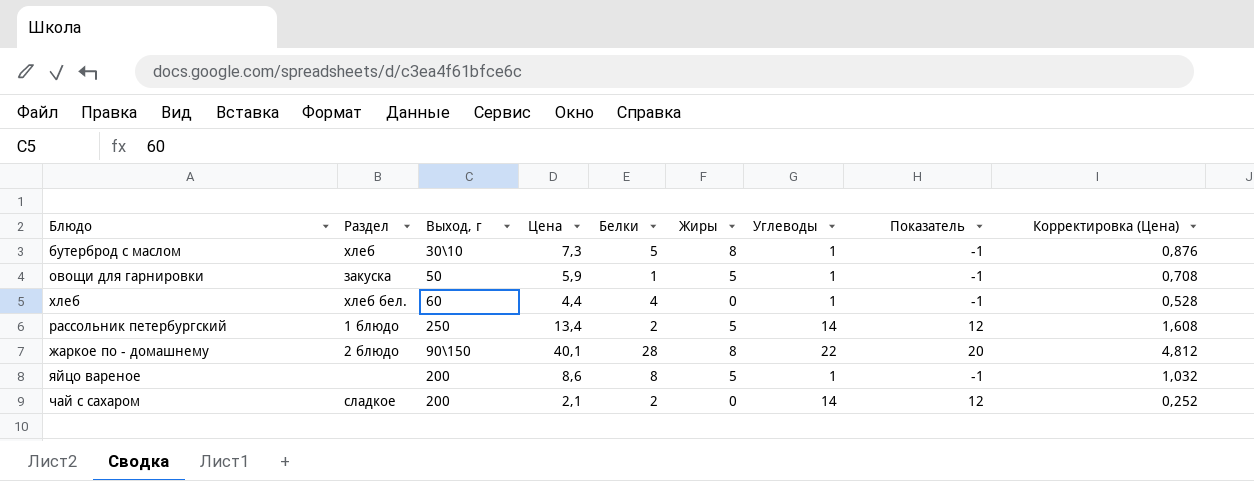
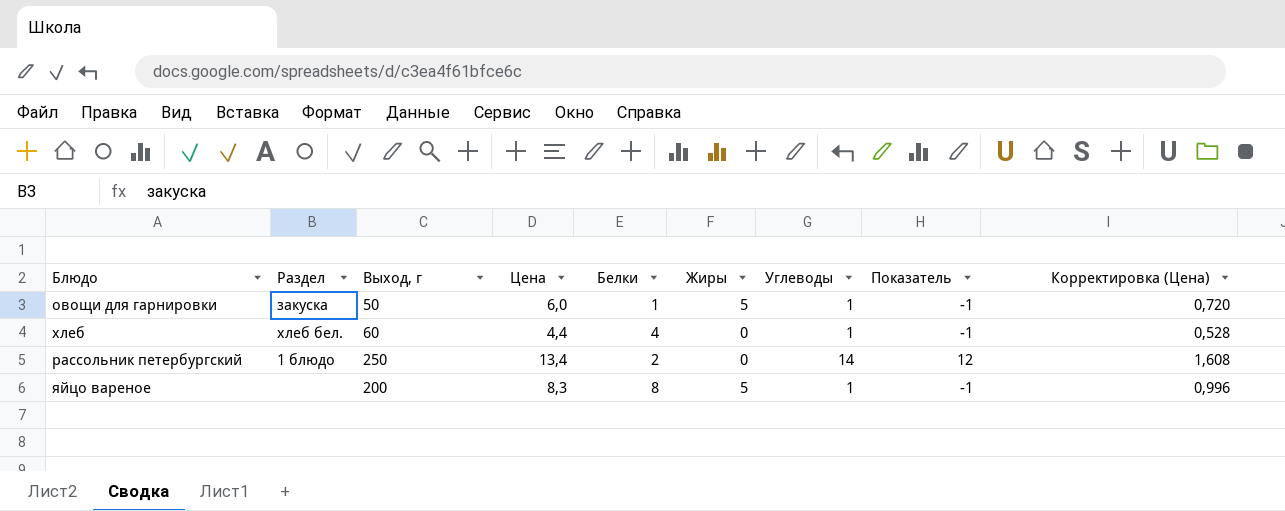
row бутерброд с маслом: хлеб | 30\10 | 7,3 | 5 | 8 | 1 | -1 | 0,876 -> none
row жаркое по - домашнему: 2 блюдо | 90\150 | 40,1 | 28 | 8 | 22 | 20 | 4,812 -> none
row чай с сахаром: сладкое | 200 | 2,1 | 2 | 0 | 14 | 12 | 0,252 -> none
овощи для гарнировки | Цена: 5,9 -> 6,0
овощи для гарнировки | Корректировка (Цена): 0,708 -> 0,720
рассольник петербургский | Жиры: 5 -> 0
яйцо вареное | Цена: 8,6 -> 8,3
яйцо вареное | Корректировка (Цена): 1,032 -> 0,996

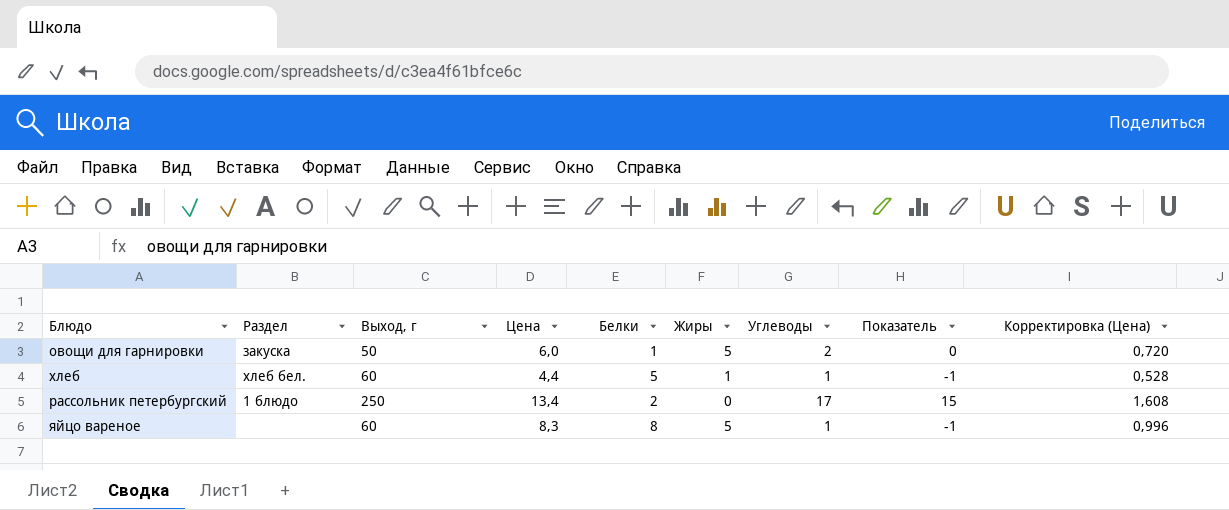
овощи для гарнировки | Углеводы: 1 -> 2
овощи для гарнировки | Показатель: -1 -> 0
хлеб | Белки: 4 -> 5
хлеб | Жиры: 0 -> 1
рассольник петербургский | Углеводы: 14 -> 17
рассольник петербургский | Показатель: 12 -> 15
яйцо вареное | Выход, г: 200 -> 60

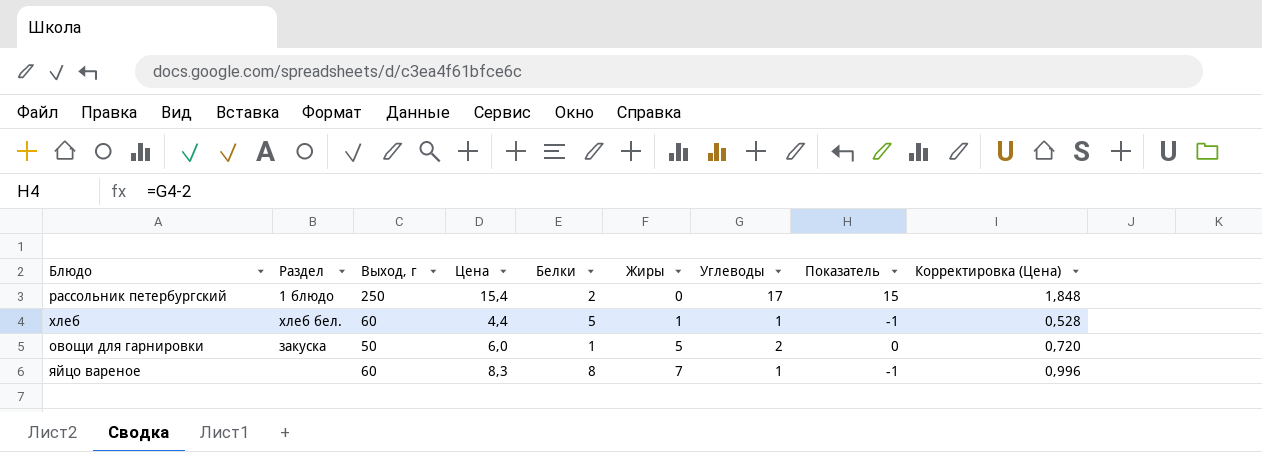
row order: none -> Жиры ascending
рассольник петербургский | Цена: 13,4 -> 15,4
рассольник петербургский | Корректировка (Цена): 1,608 -> 1,848
яйцо вареное | Жиры: 5 -> 7

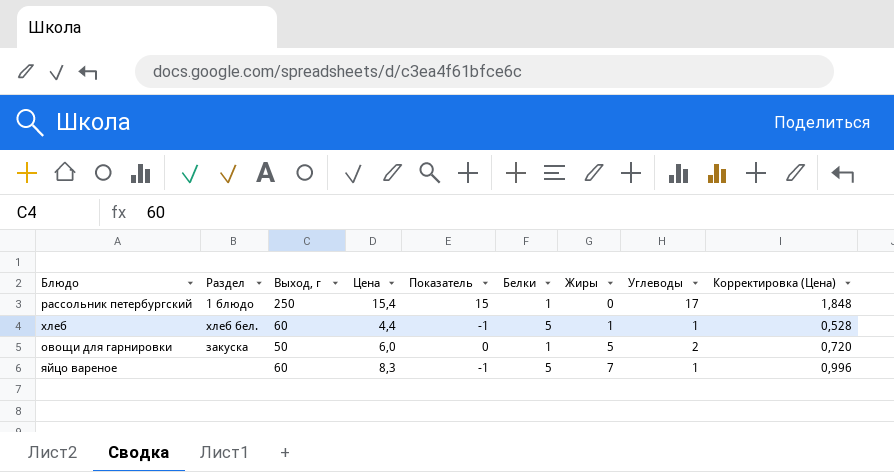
column Показатель | position: 8 -> 5
рассольник петербургский | Белки: 2 -> 1
яйцо вареное | Белки: 8 -> 5

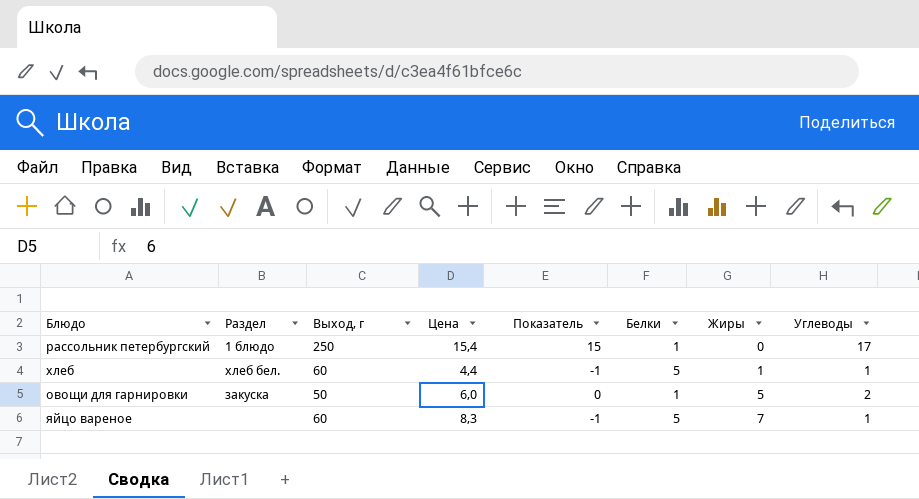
column Корректировка (Цена) | formula: [Цена] * 0,12 -> none

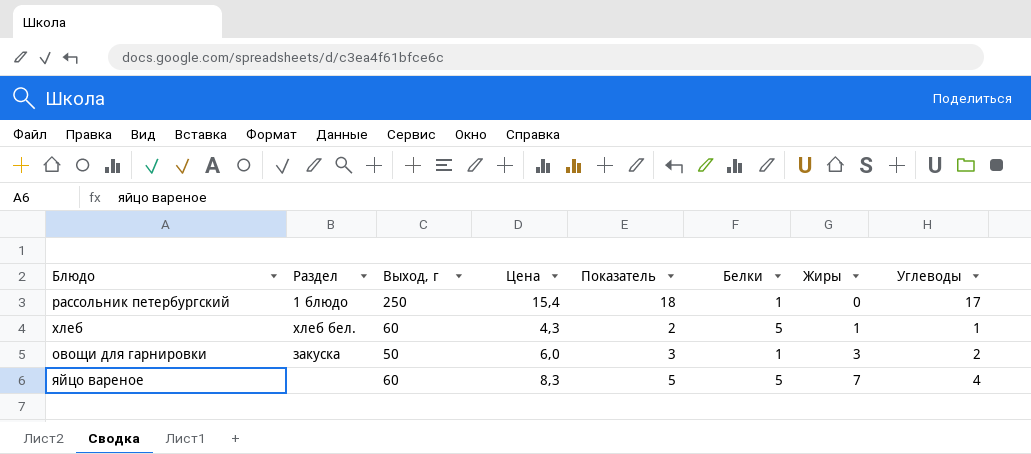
column Показатель | formula: [Углеводы] - 2 -> [Углеводы] + 1
хлеб | Цена: 4,4 -> 4,3
овощи для гарнировки | Жиры: 5 -> 3
яйцо вареное | Углеводы: 1 -> 4

